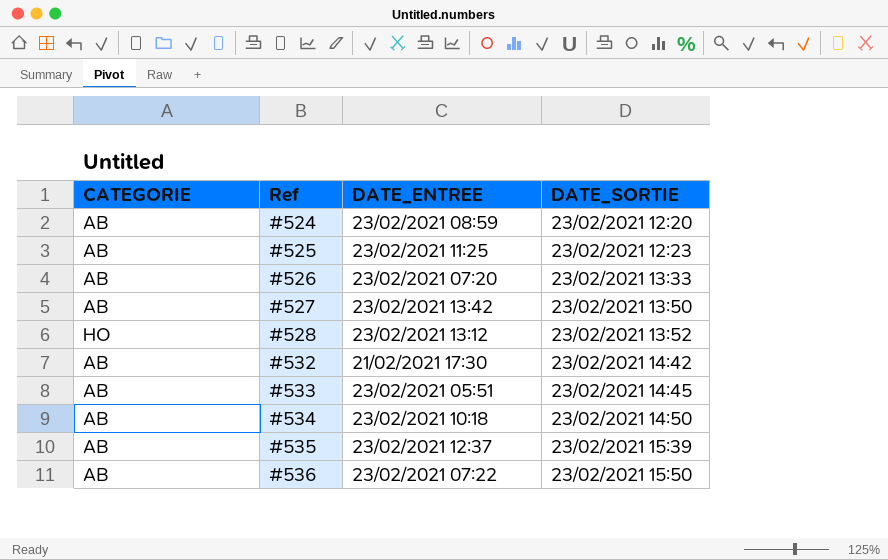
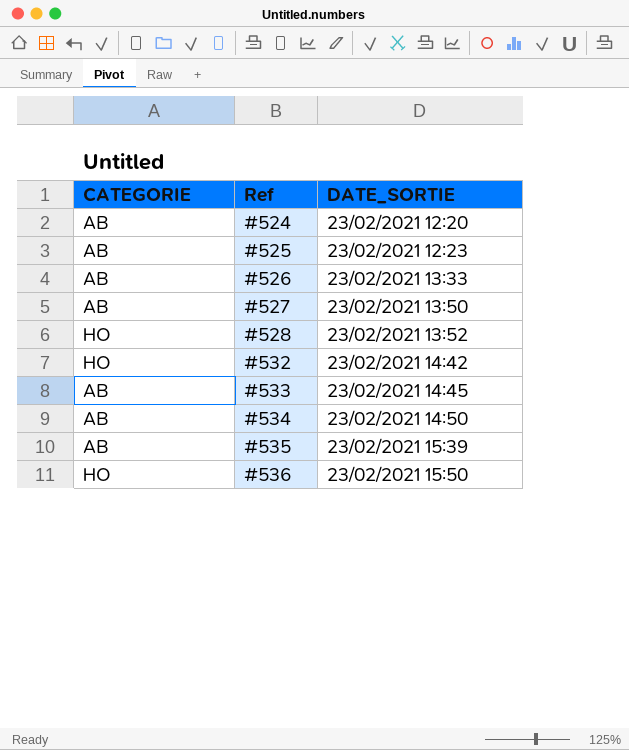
column DATE_ENTREE | position: 3 -> none
#532 | CATEGORIE: AB -> HO
#536 | CATEGORIE: AB -> HO

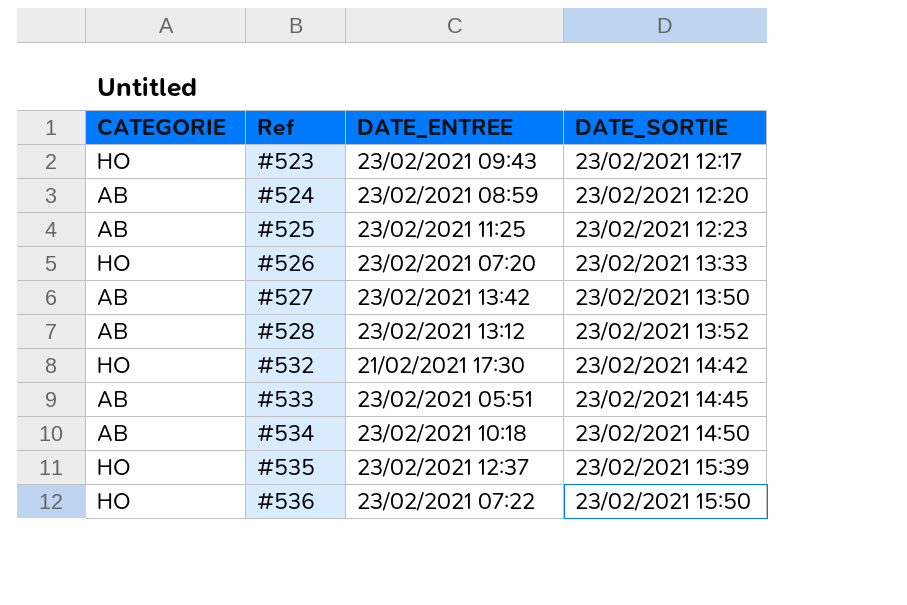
column DATE_ENTREE | position: none -> 3
row #523: none -> HO | 23/02/2021 09:43 | 23/02/2021 12:17
#526 | CATEGORIE: AB -> HO
#528 | CATEGORIE: HO -> AB
#535 | CATEGORIE: AB -> HO

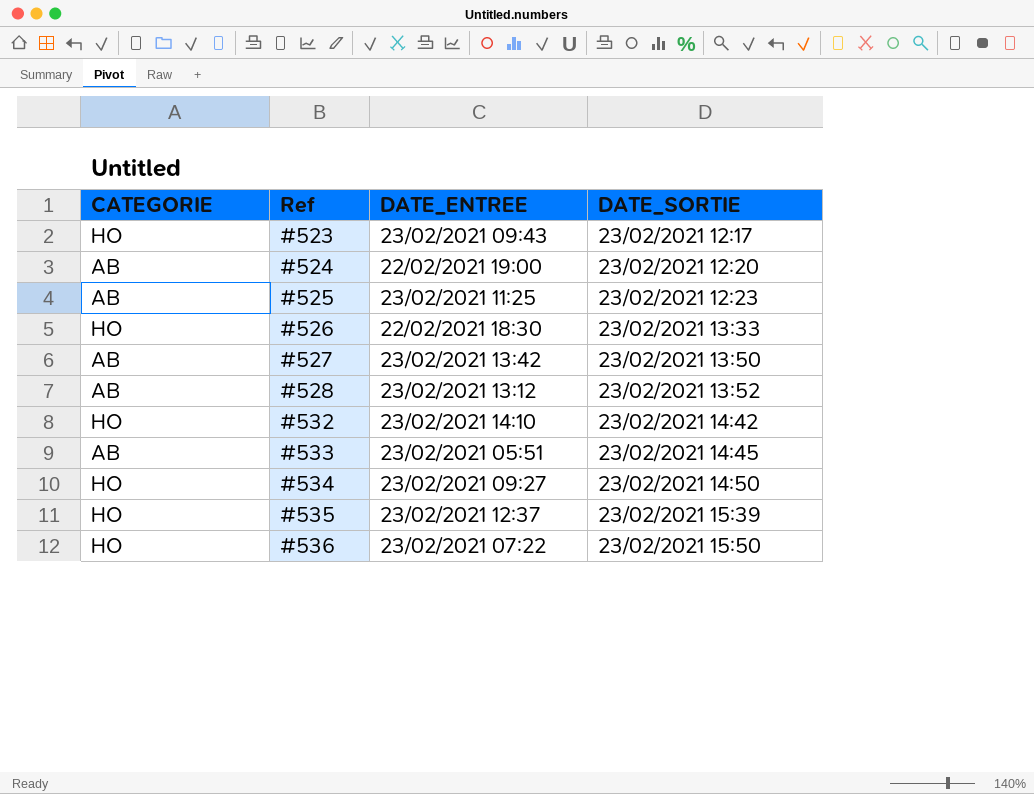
#524 | DATE_ENTREE: 23/02/2021 08:59 -> 22/02/2021 19:00
#526 | DATE_ENTREE: 23/02/2021 07:20 -> 22/02/2021 18:30
#532 | DATE_ENTREE: 21/02/2021 17:30 -> 23/02/2021 14:10
#534 | CATEGORIE: AB -> HO
#534 | DATE_ENTREE: 23/02/2021 10:18 -> 23/02/2021 09:27

